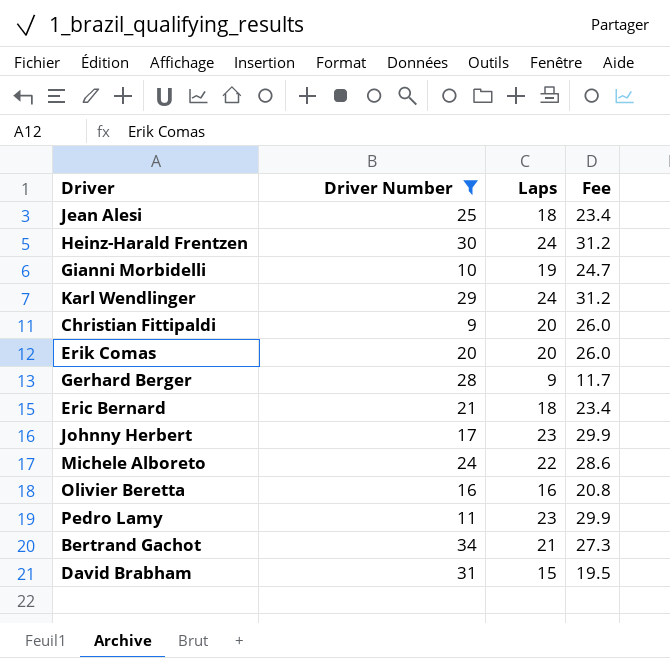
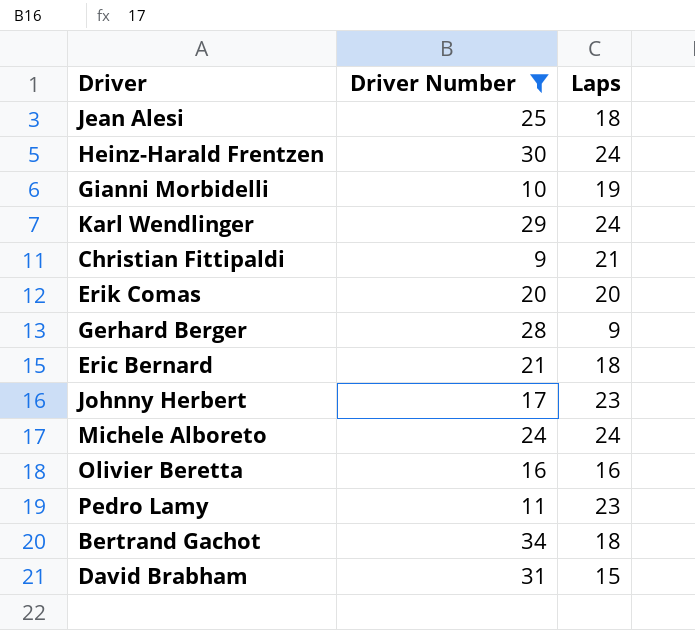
column Fee | formula: [Laps] * 1.3 -> none
Christian Fittipaldi | Laps: 20 -> 21
Michele Alboreto | Laps: 22 -> 24
Bertrand Gachot | Laps: 21 -> 18

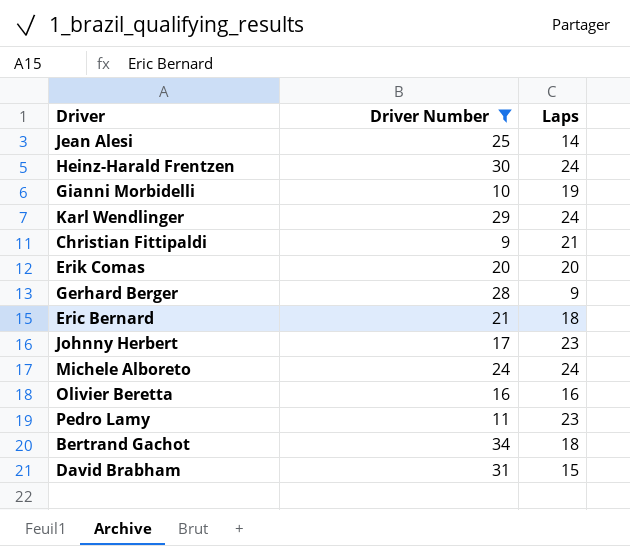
Jean Alesi | Laps: 18 -> 14

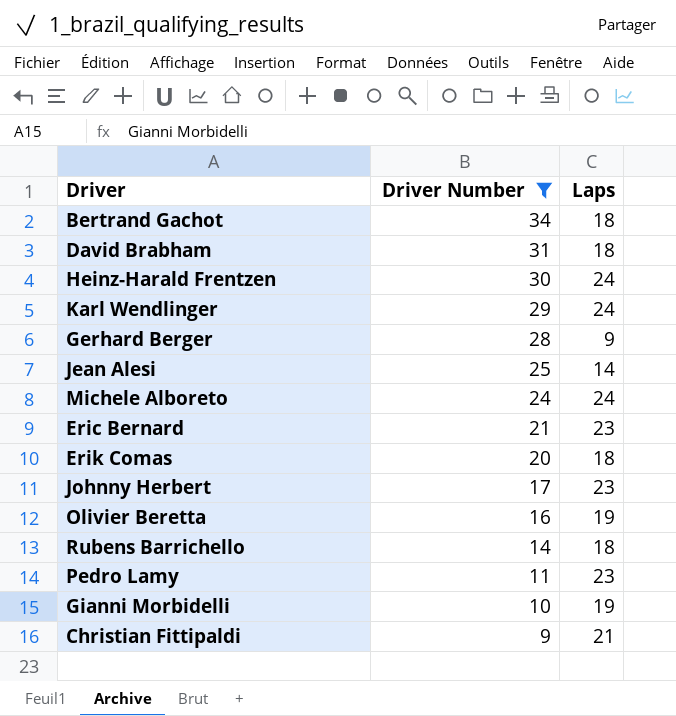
row order: none -> Driver Number descending
David Brabham | Laps: 15 -> 18
Eric Bernard | Laps: 18 -> 23
Erik Comas | Laps: 20 -> 18
Olivier Beretta | Laps: 16 -> 19
row Rubens Barrichello: none -> 14 | 18

